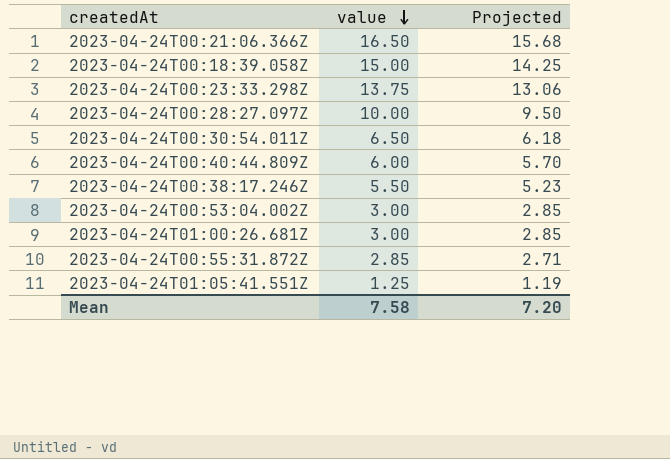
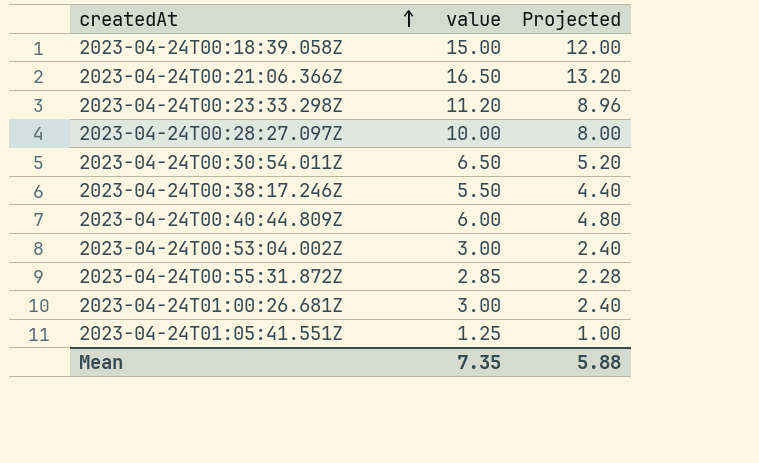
row order: value descending -> createdAt ascending
column Projected | formula: [value] * 0.95 -> [value] * 0.8
2023-04-24T00:23:33.298Z | value: 13.75 -> 11.20
Mean | value: 7.58 -> 7.35
Mean | Projected: 7.20 -> 5.88

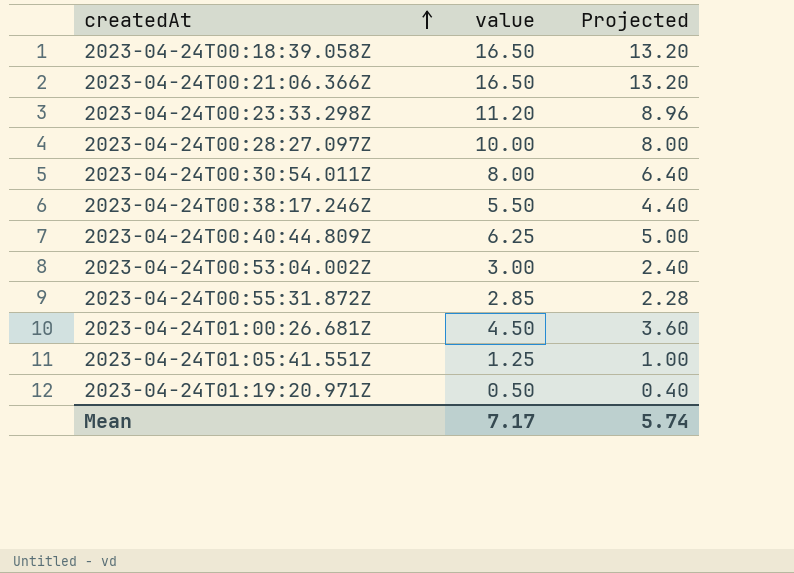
2023-04-24T00:18:39.058Z | value: 15.00 -> 16.50
2023-04-24T00:18:39.058Z | Projected: 12.00 -> 13.20
2023-04-24T00:30:54.011Z | value: 6.50 -> 8.00
2023-04-24T00:30:54.011Z | Projected: 5.20 -> 6.40
2023-04-24T00:40:44.809Z | value: 6.00 -> 6.25
2023-04-24T00:40:44.809Z | Projected: 4.80 -> 5.00
2023-04-24T01:00:26.681Z | value: 3.00 -> 4.50
2023-04-24T01:00:26.681Z | Projected: 2.40 -> 3.60
row 2023-04-24T01:19:20.971Z: none -> 0.50 | 0.40
Mean | value: 7.35 -> 7.17
Mean | Projected: 5.88 -> 5.74

